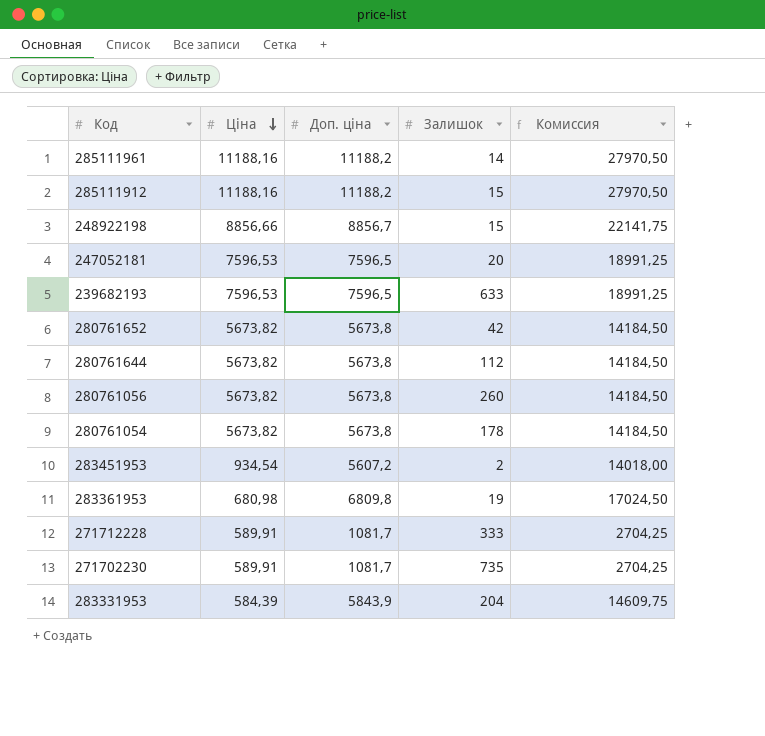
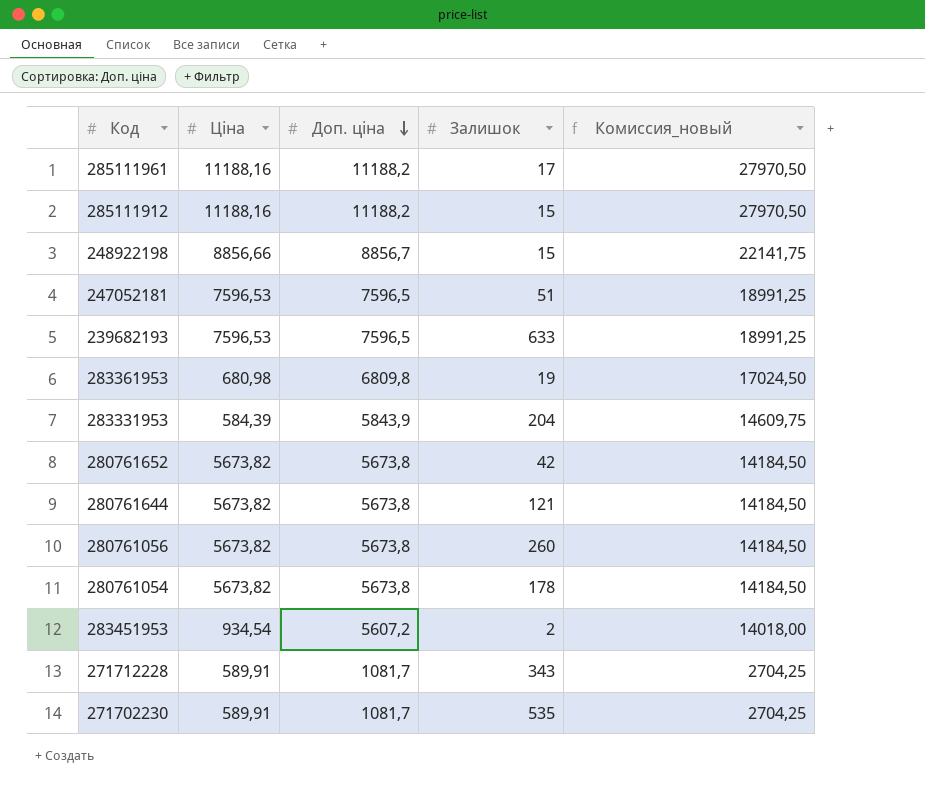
row order: Ціна descending -> Доп. ціна descending
column name: Комиссия -> Комиссия_новый
285111961 | Залишок: 14 -> 17
247052181 | Залишок: 20 -> 51
280761644 | Залишок: 112 -> 121
271712228 | Залишок: 333 -> 343
271702230 | Залишок: 735 -> 535

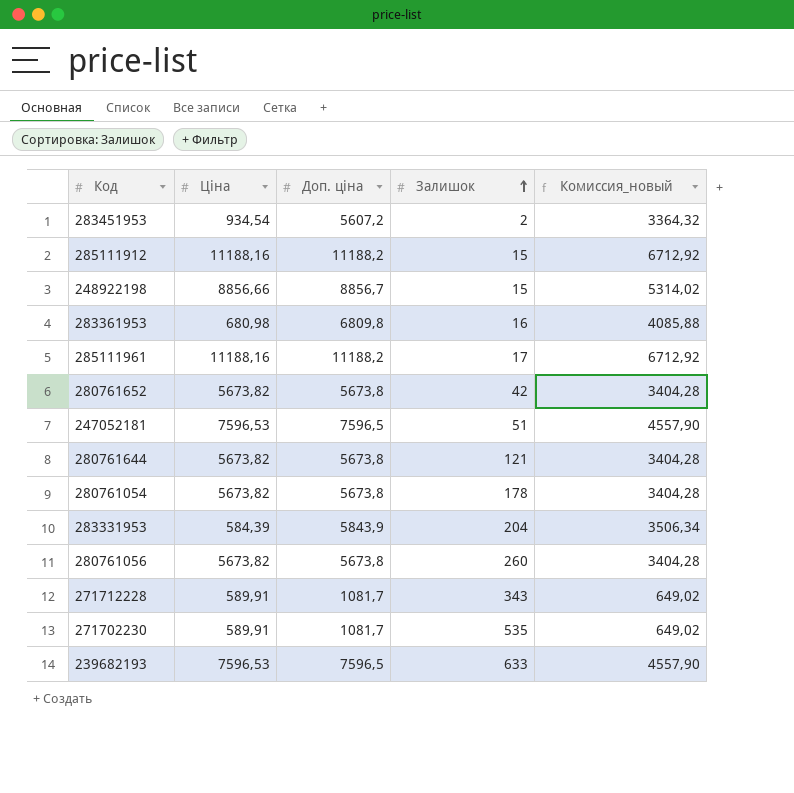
row order: Доп. ціна descending -> Залишок ascending
column Комиссия_новый | formula: [Доп. ціна] * 2,5 -> [Доп. ціна] * 0,6
283361953 | Залишок: 19 -> 16

